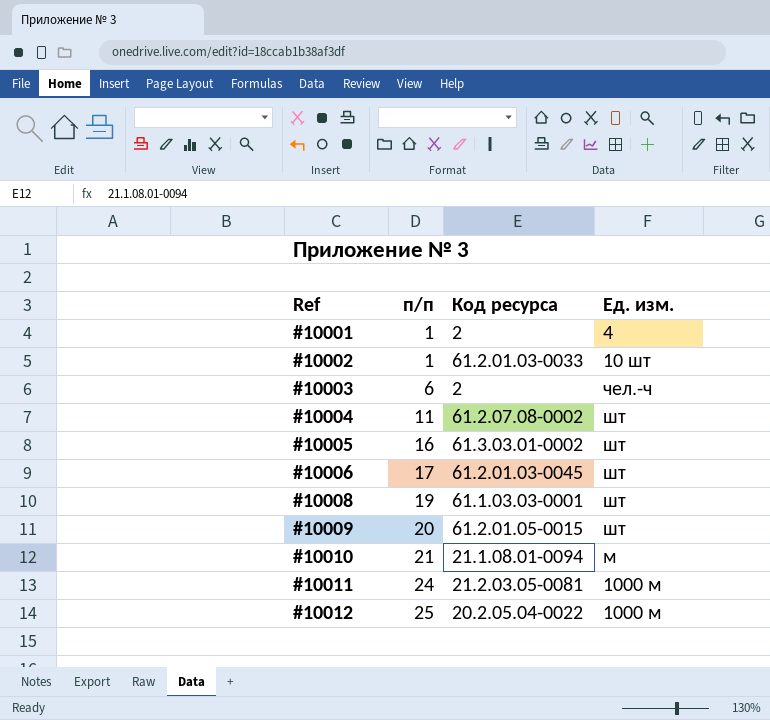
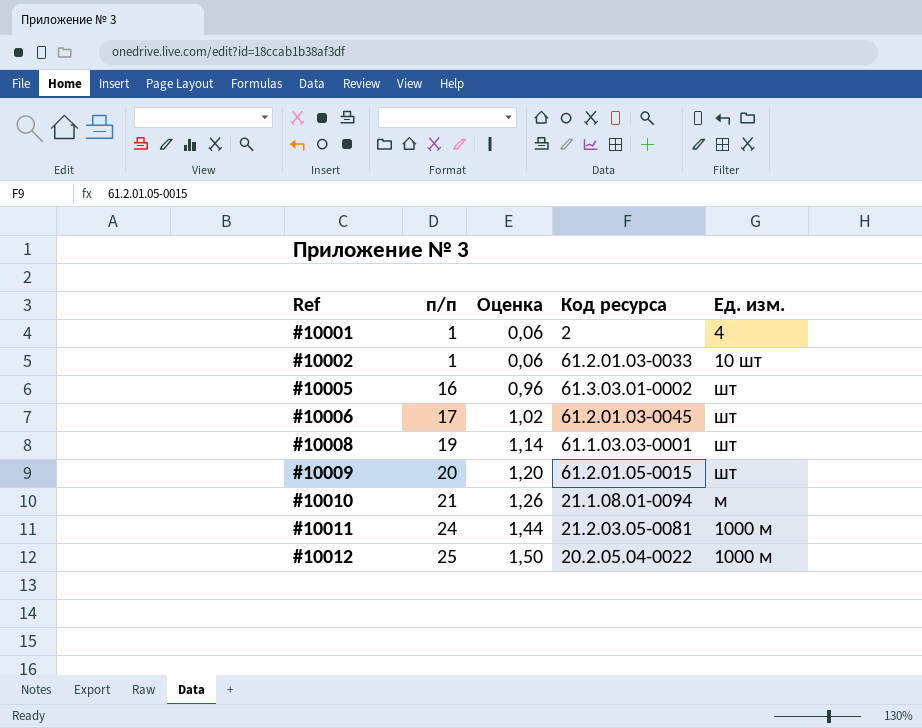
column Оценка | formula: none -> [п/п] * 0,06
row #10003: 6 | 2 | чел.-ч -> none
row #10004: 11 | 61.2.07.08-0002 | шт -> none

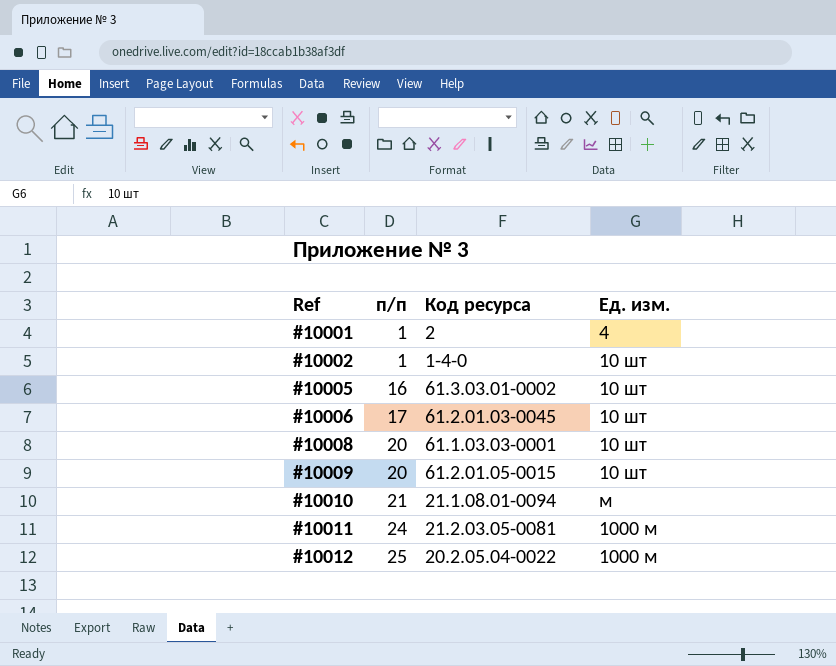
column Оценка | formula: [п/п] * 0,06 -> none
#10002 | Код ресурса: 61.2.01.03-0033 -> 1-4-0
#10005 | Ед. изм.: шт -> 10 шт
#10006 | Ед. изм.: шт -> 10 шт
#10008 | п/п: 19 -> 20
#10008 | Ед. изм.: шт -> 10 шт
#10009 | Ед. изм.: шт -> 10 шт

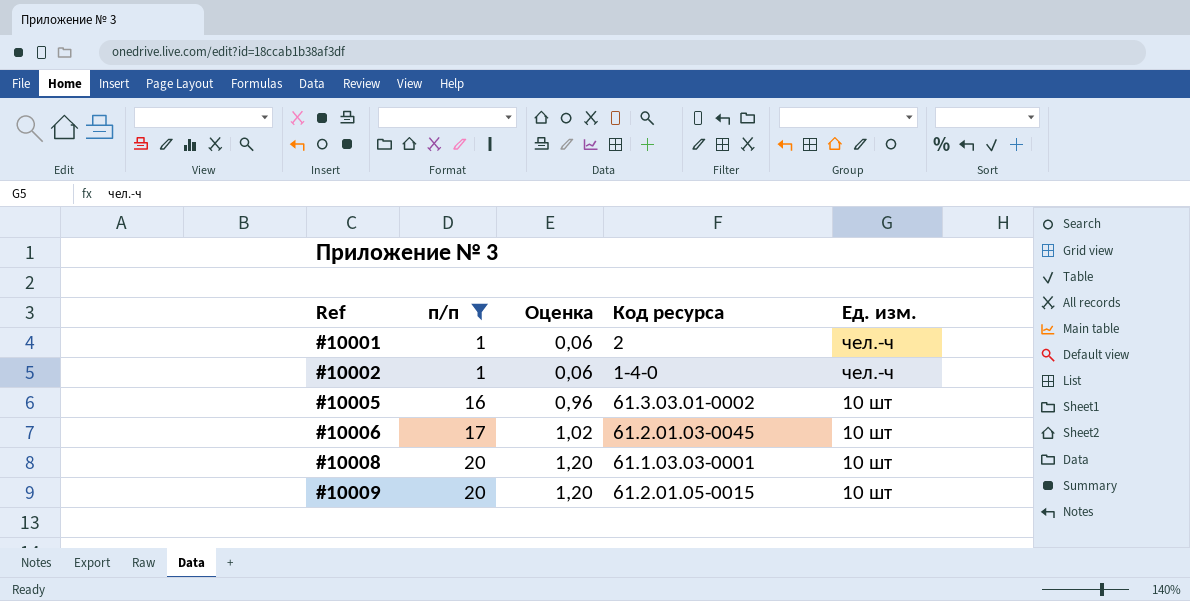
filter: none -> п/п <= 20
column Оценка | formula: none -> [п/п] * 0,06
#10001 | Ед. изм.: 4 -> чел.-ч
#10002 | Ед. изм.: 10 шт -> чел.-ч

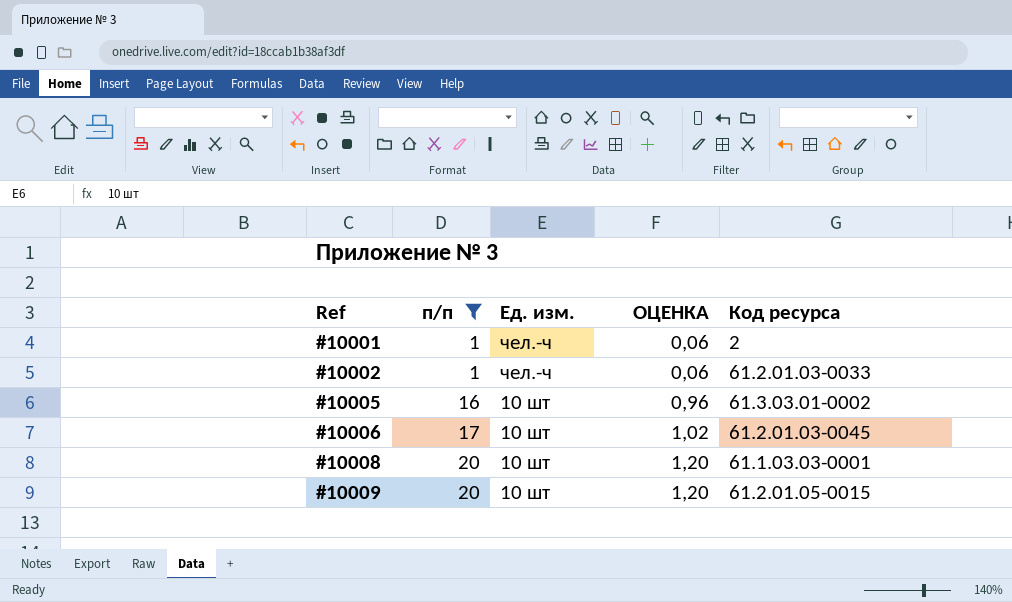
column Ед. изм. | position: 5 -> 3
column name: Оценка -> ОЦЕНКА
#10002 | Код ресурса: 1-4-0 -> 61.2.01.03-0033

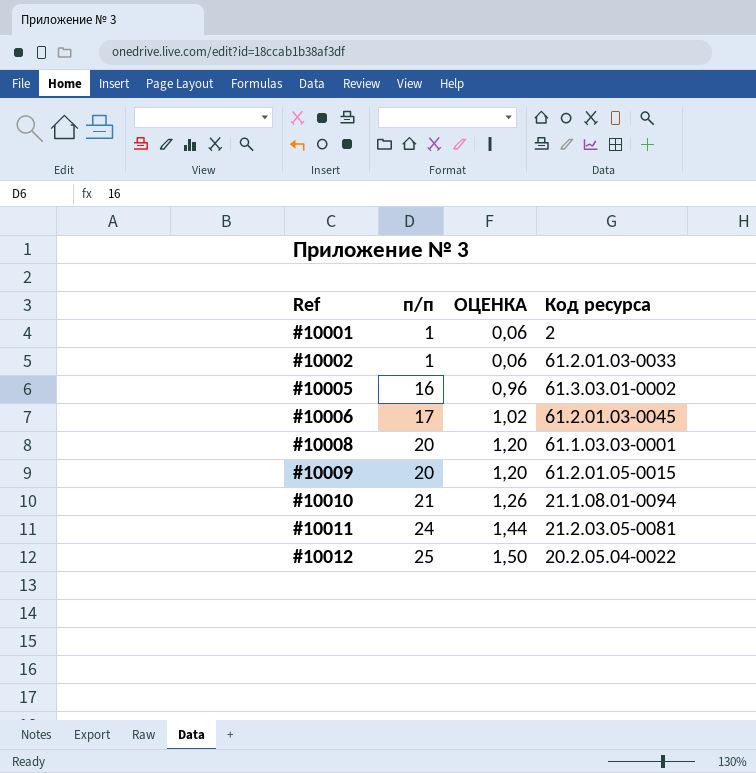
filter: п/п <= 20 -> none
column Ед. изм. | position: 3 -> none

